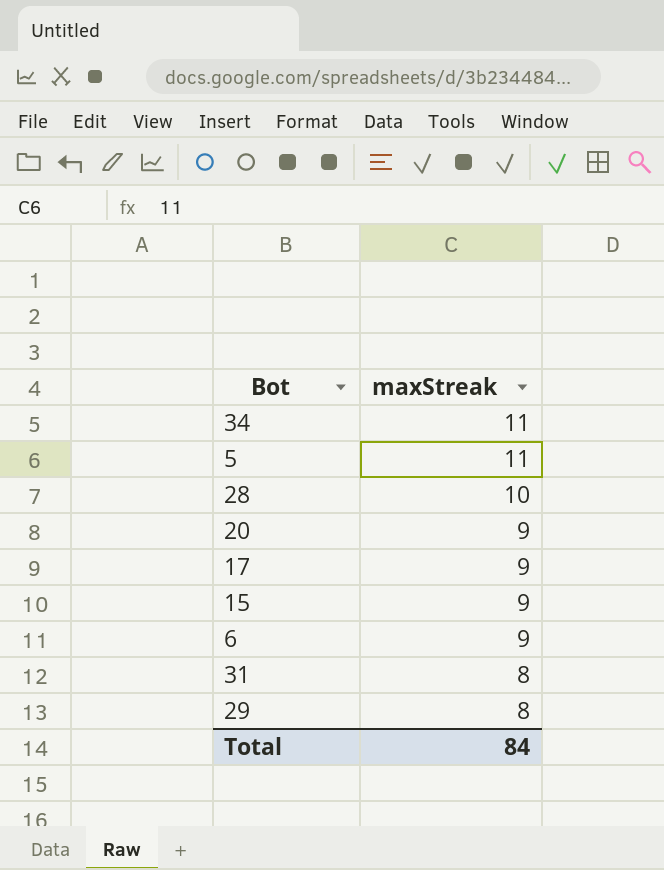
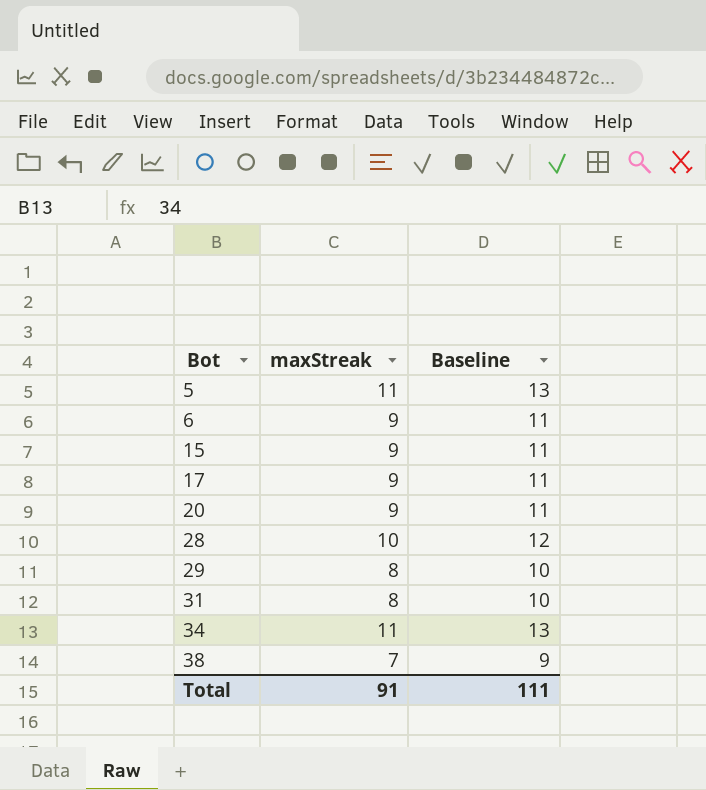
row order: maxStreak descending -> Bot ascending
column Baseline | formula: none -> [maxStreak] + 2
row 38: none -> 7 | 9
Total | maxStreak: 84 -> 91

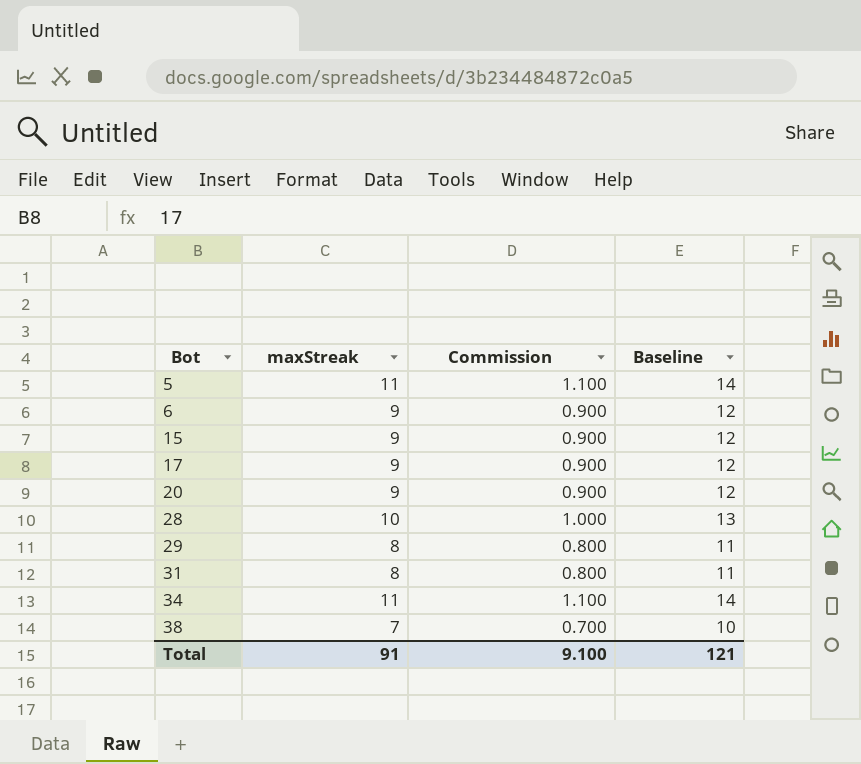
column Commission | formula: none -> [maxStreak] * 0.1
column Baseline | formula: [maxStreak] + 2 -> [maxStreak] + 3
Total | Baseline: 111 -> 121

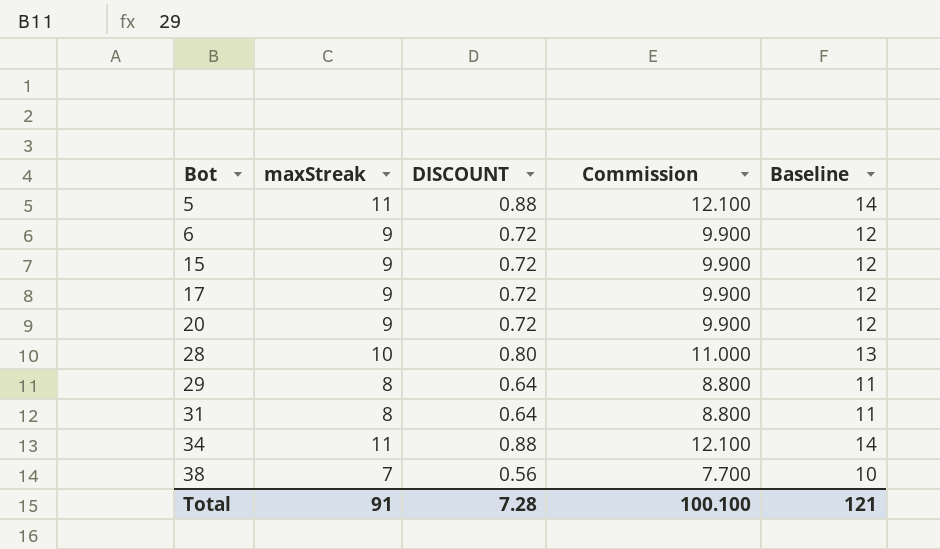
column DISCOUNT | formula: none -> [maxStreak] * 0.08
column Commission | formula: [maxStreak] * 0.1 -> [maxStreak] * 1.1
Total | Commission: 9.100 -> 100.100

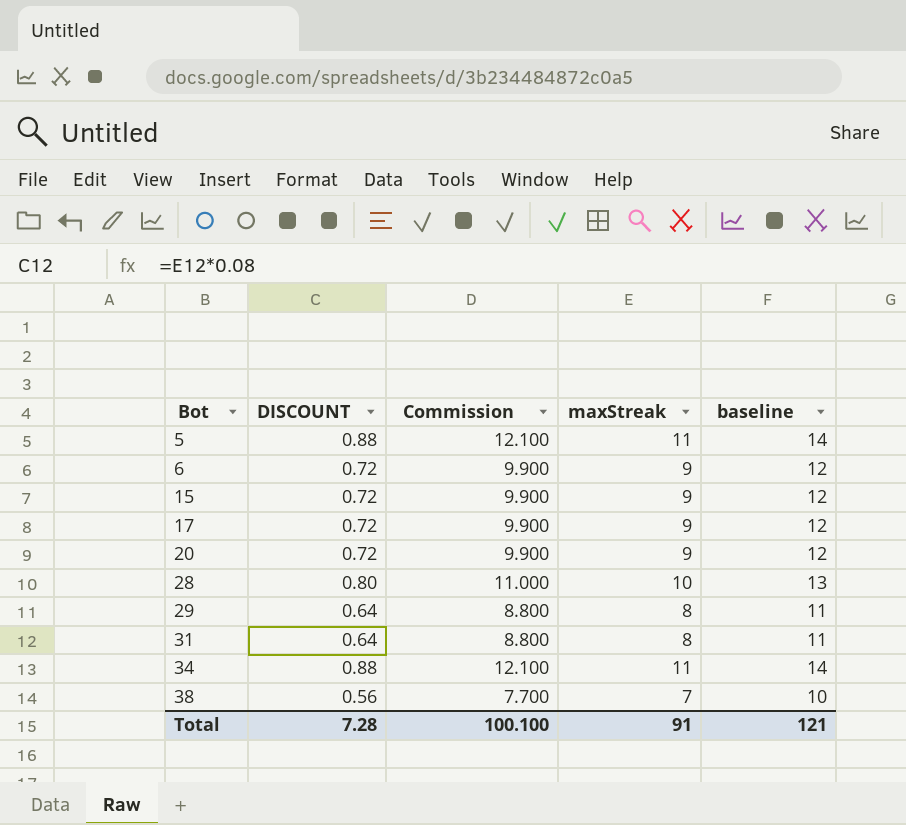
column maxStreak | position: 2 -> 4
column name: Baseline -> baseline

